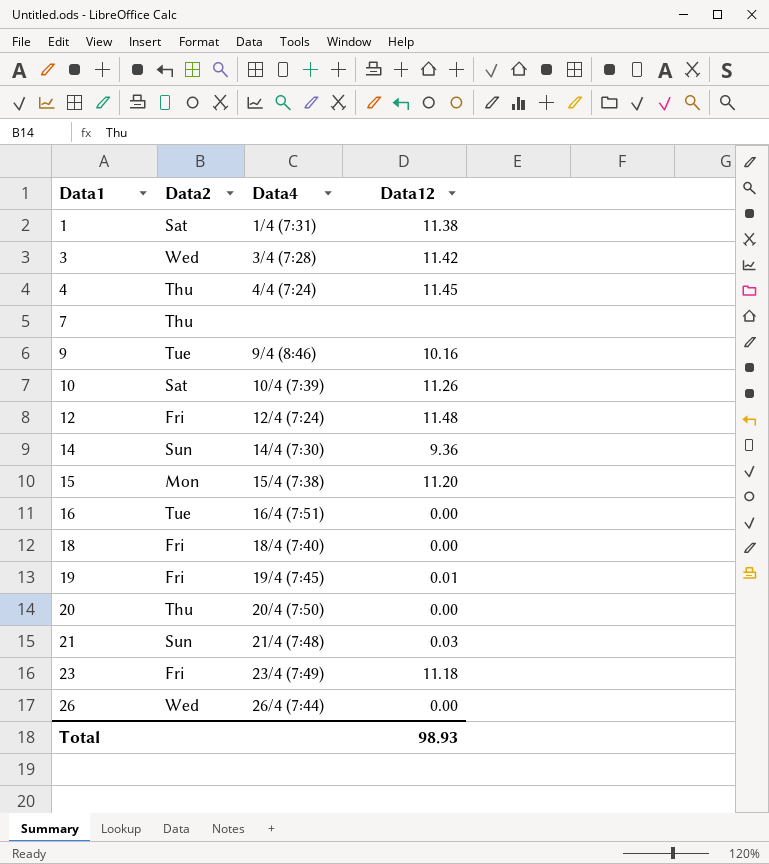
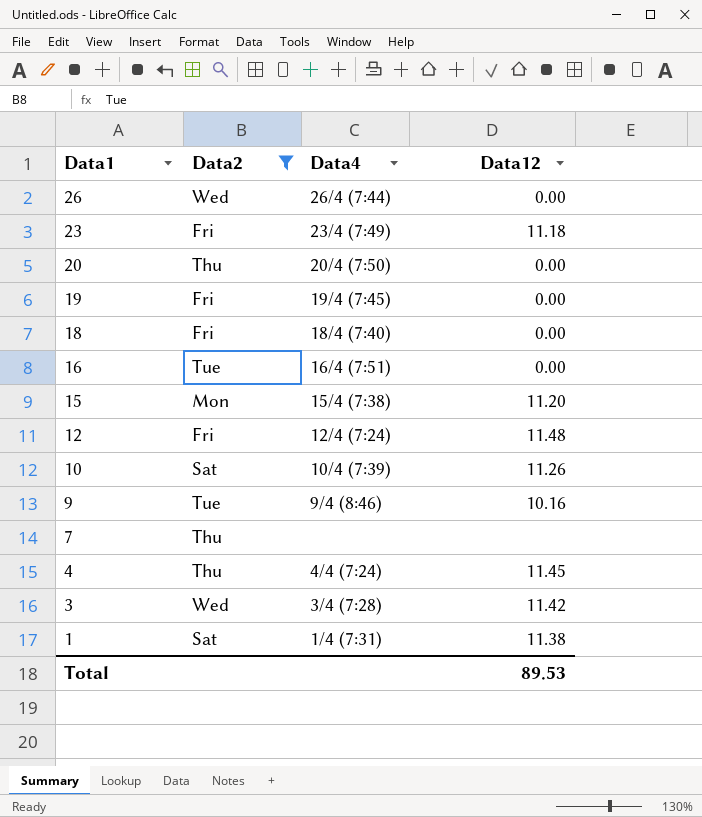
filter: none -> Data2 != Sun
row order: Data1 ascending -> Data1 descending
19 | Data12: 0.01 -> 0.00
Total | Data12: 98.93 -> 89.53

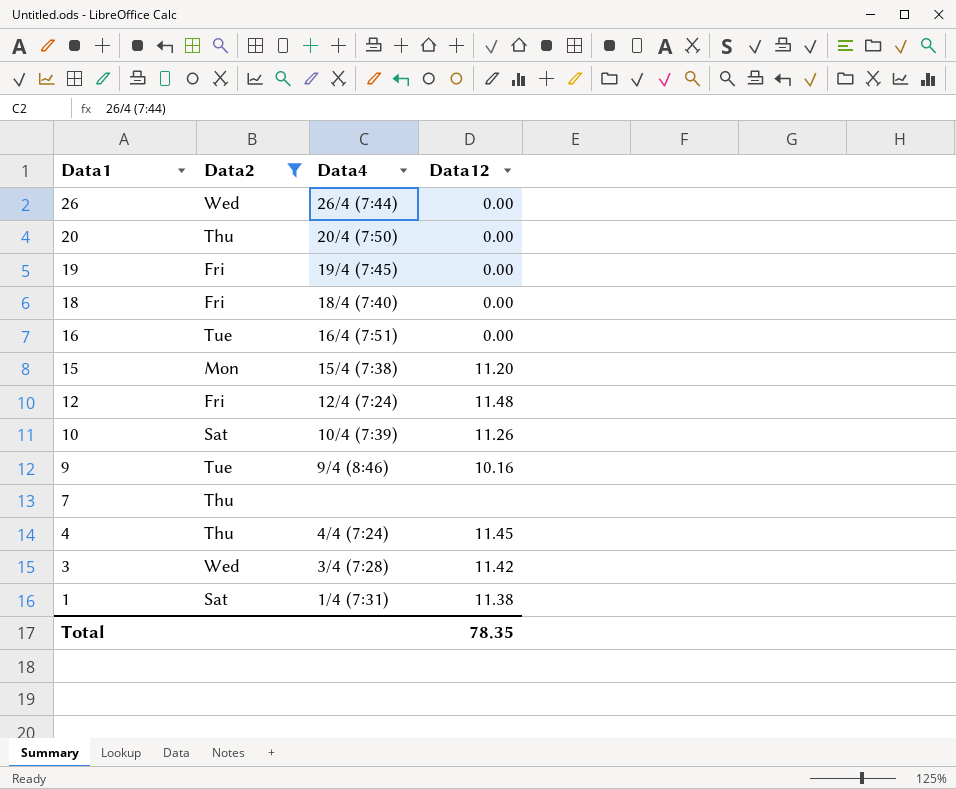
row 23: Fri | 23/4 (7:49) | 11.18 -> none
Total | Data12: 89.53 -> 78.35

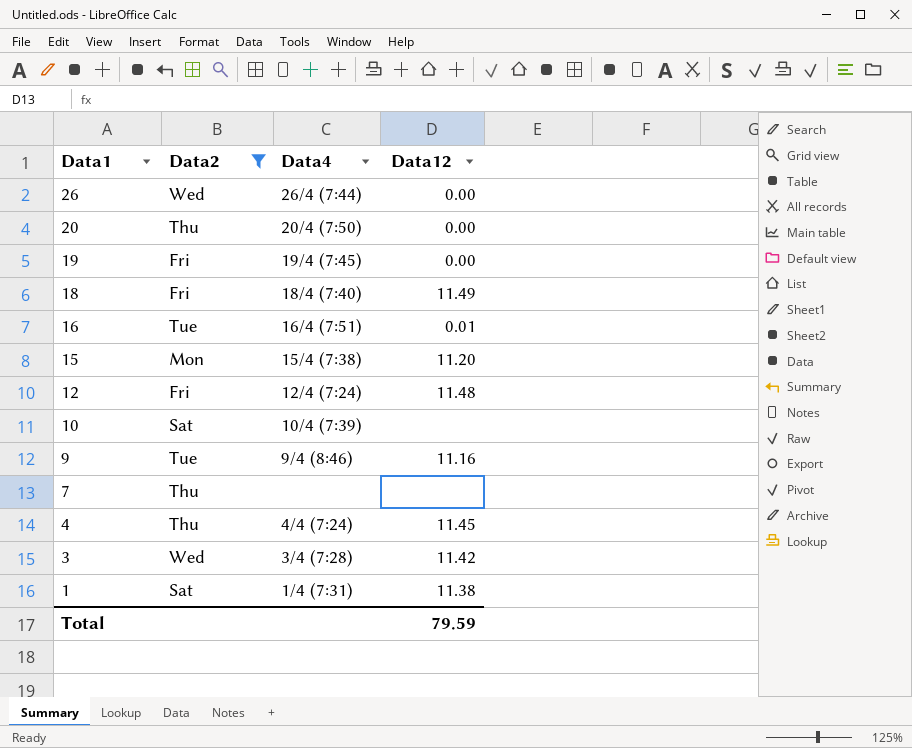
18 | Data12: 0.00 -> 11.49
16 | Data12: 0.00 -> 0.01
10 | Data12: 11.26 -> none
9 | Data12: 10.16 -> 11.16
Total | Data12: 78.35 -> 79.59

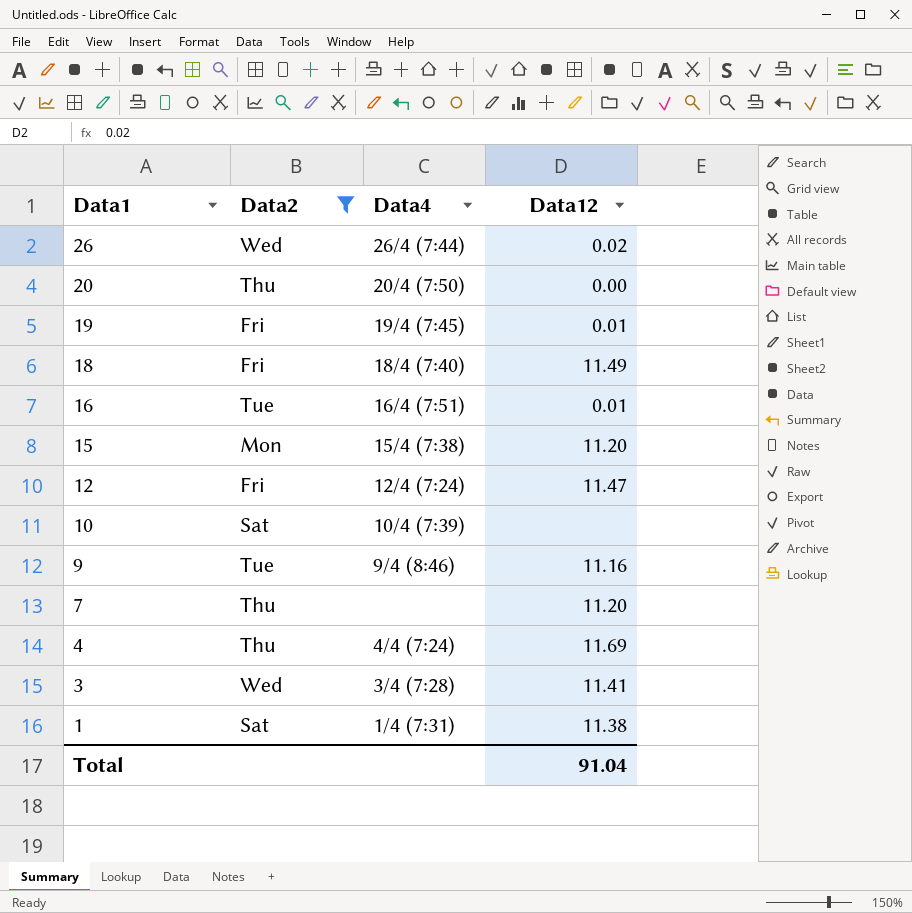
26 | Data12: 0.00 -> 0.02
19 | Data12: 0.00 -> 0.01
12 | Data12: 11.48 -> 11.47
7 | Data12: none -> 11.20
4 | Data12: 11.45 -> 11.69
3 | Data12: 11.42 -> 11.41
Total | Data12: 79.59 -> 91.04

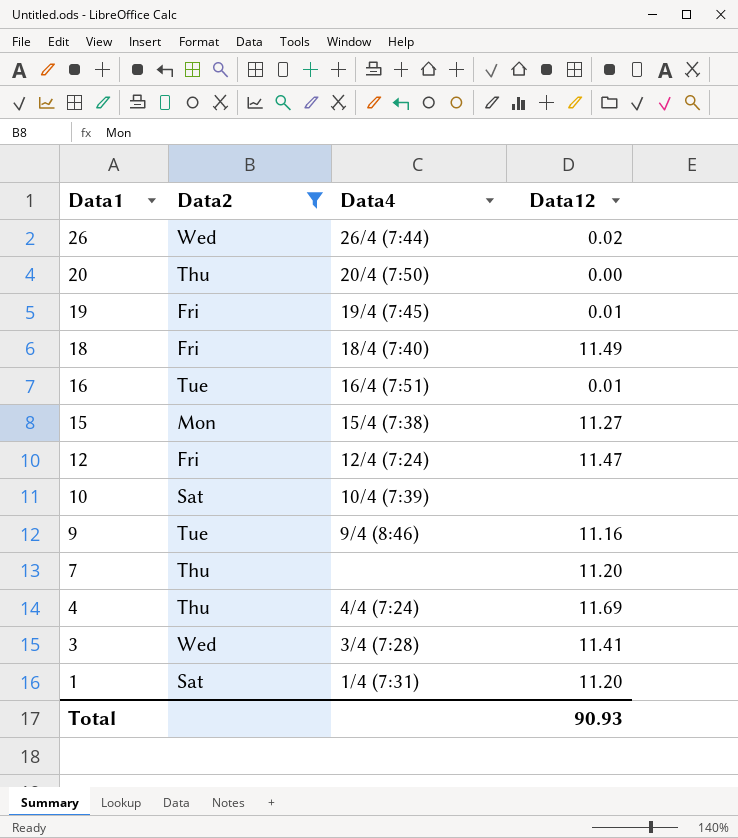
15 | Data12: 11.20 -> 11.27
1 | Data12: 11.38 -> 11.20
Total | Data12: 91.04 -> 90.93

